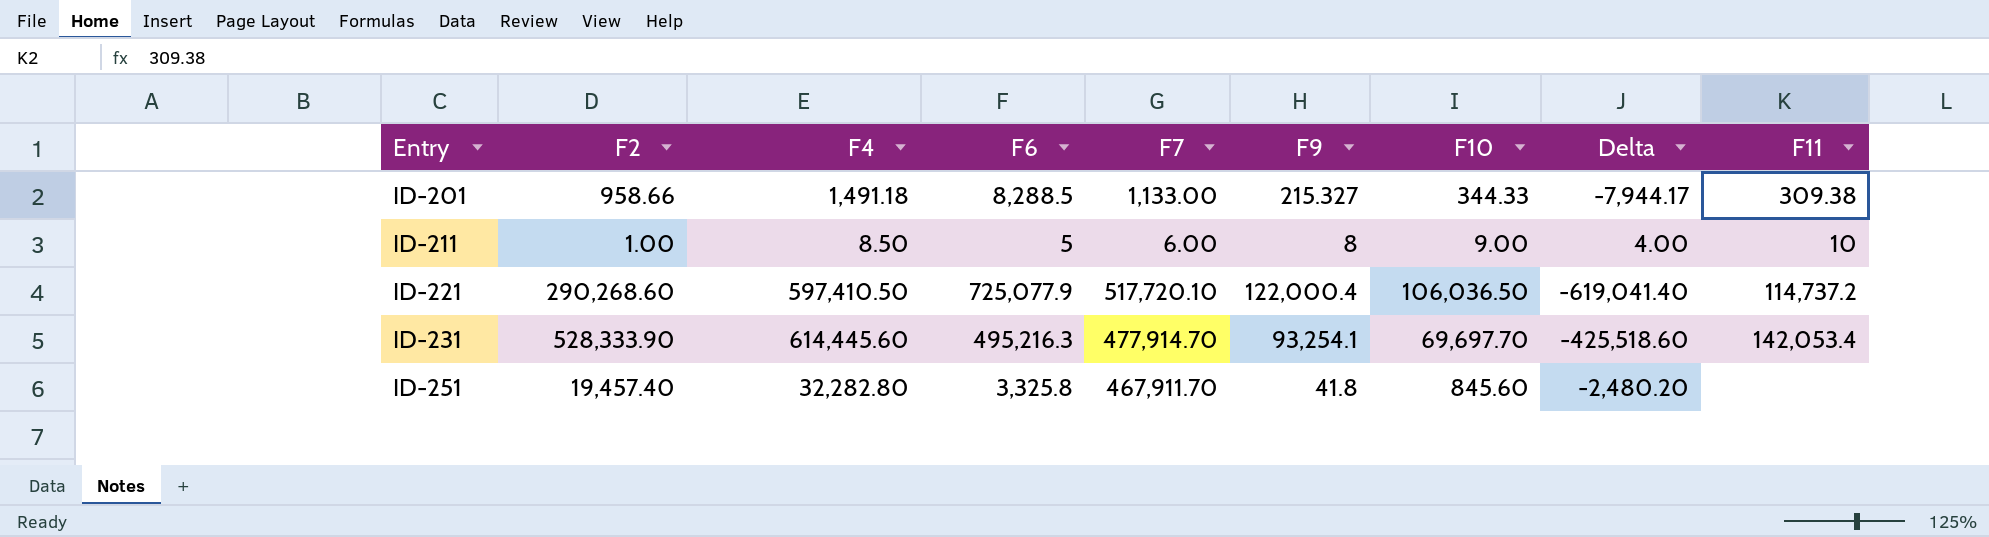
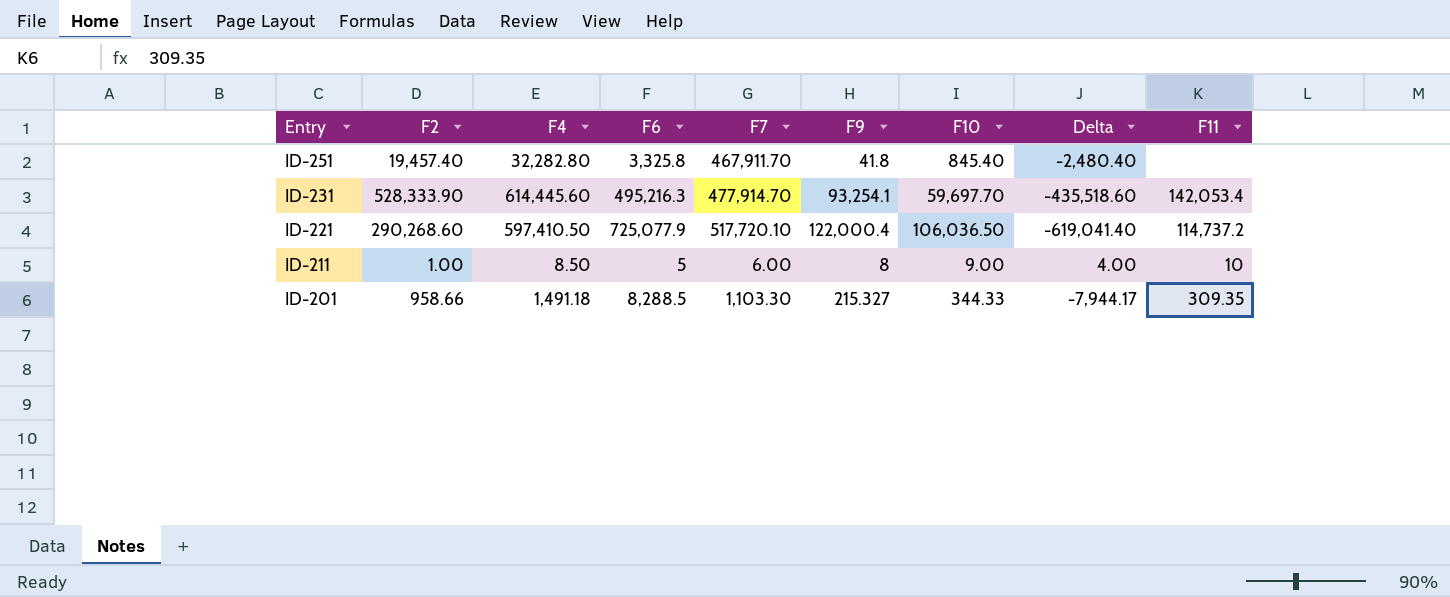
row order: Entry ascending -> Entry descending
ID-251 | F10: 845.60 -> 845.40
ID-251 | Delta: -2,480.20 -> -2,480.40
ID-231 | F10: 69,697.70 -> 59,697.70
ID-231 | Delta: -425,518.60 -> -435,518.60
ID-201 | F7: 1,133.00 -> 1,103.30
ID-201 | F11: 309.38 -> 309.35

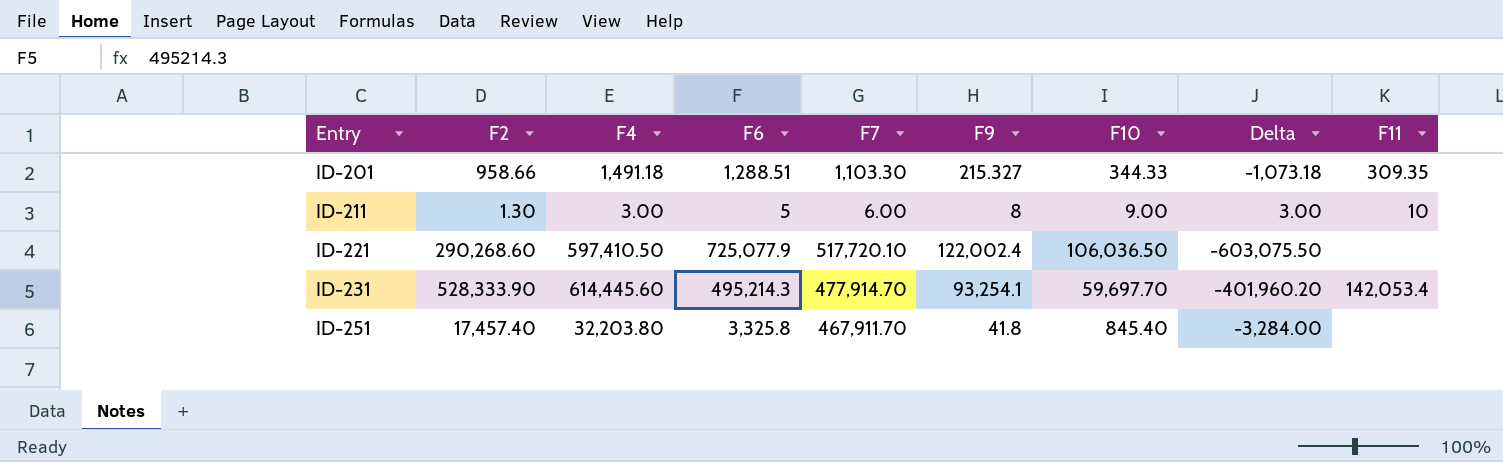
row order: Entry descending -> Entry ascending
column Delta | formula: [F10] - [F6] -> [F9] - [F6]
ID-201 | F6: 8,288.5 -> 1,288.51
ID-211 | F2: 1.00 -> 1.30
ID-211 | F4: 8.50 -> 3.00
ID-221 | F9: 122,000.4 -> 122,002.4
ID-221 | F11: 114,737.2 -> none
ID-231 | F6: 495,216.3 -> 495,214.3
ID-251 | F2: 19,457.40 -> 17,457.40
ID-251 | F4: 32,282.80 -> 32,203.80

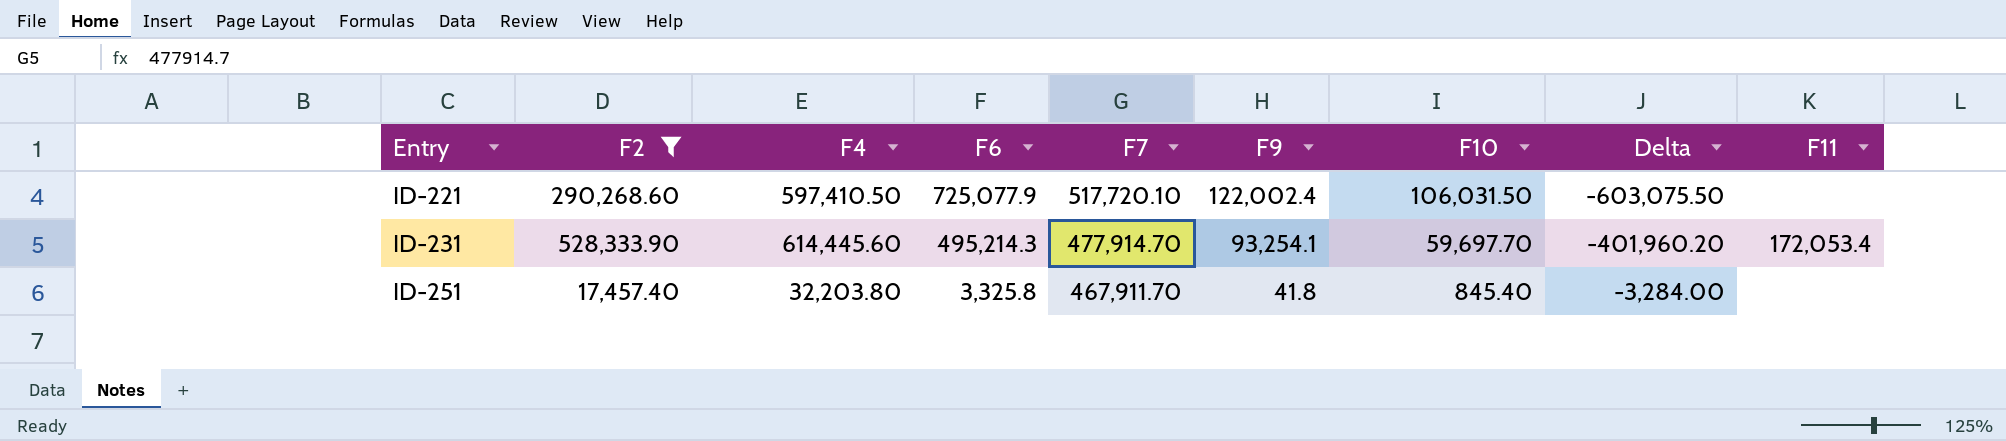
filter: none -> F2 >= 17,457.40
ID-221 | F10: 106,036.50 -> 106,031.50
ID-231 | F11: 142,053.4 -> 172,053.4

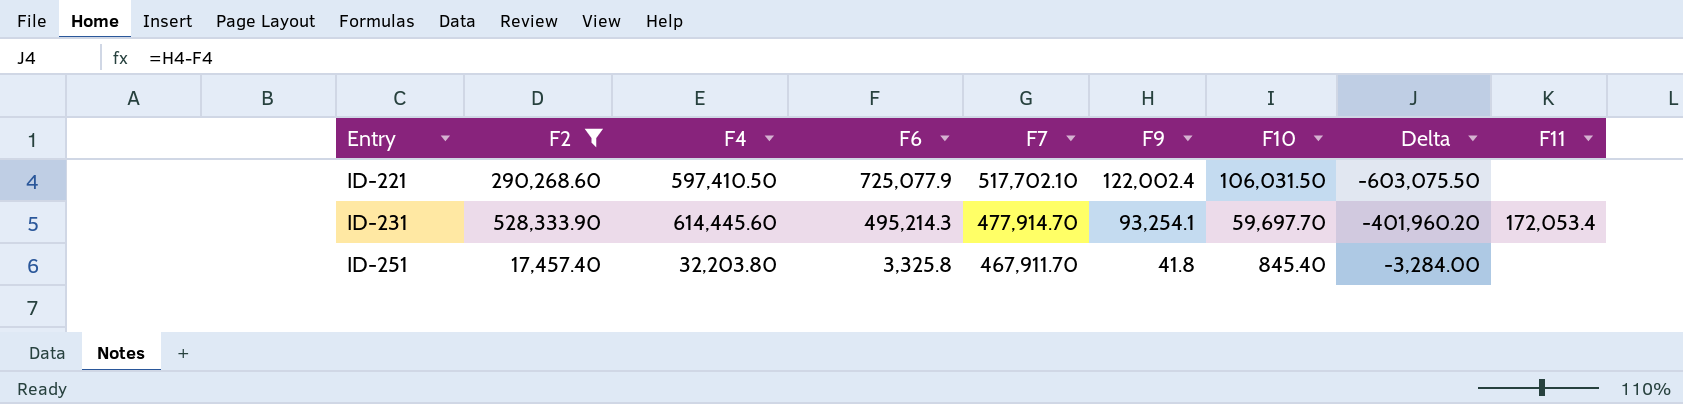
ID-221 | F7: 517,720.10 -> 517,702.10

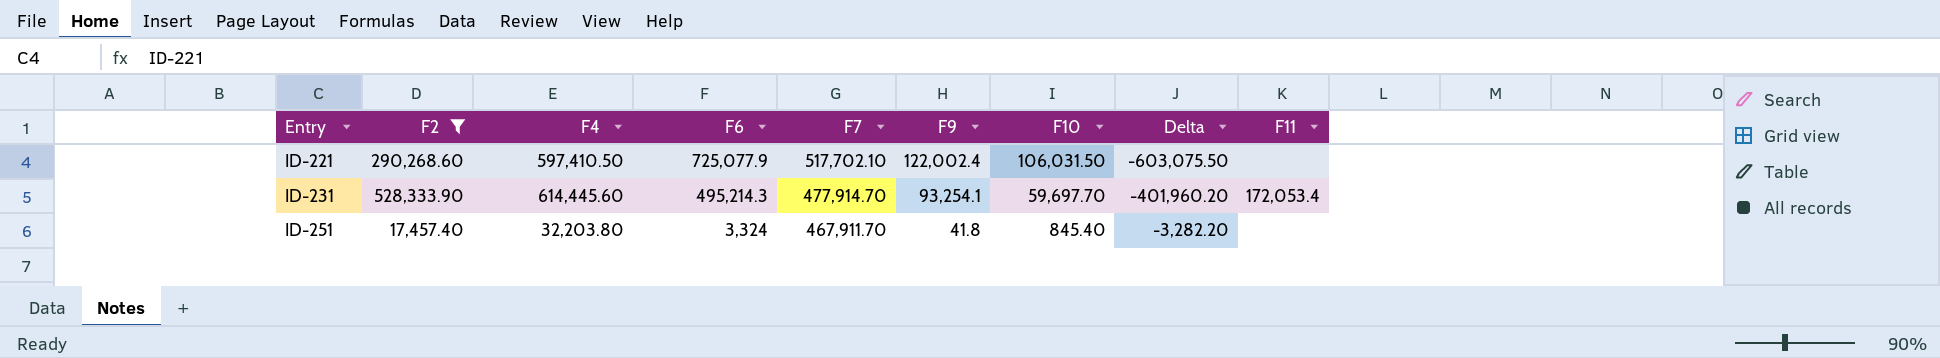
ID-251 | F6: 3,325.8 -> 3,324
ID-251 | Delta: -3,284.00 -> -3,282.20

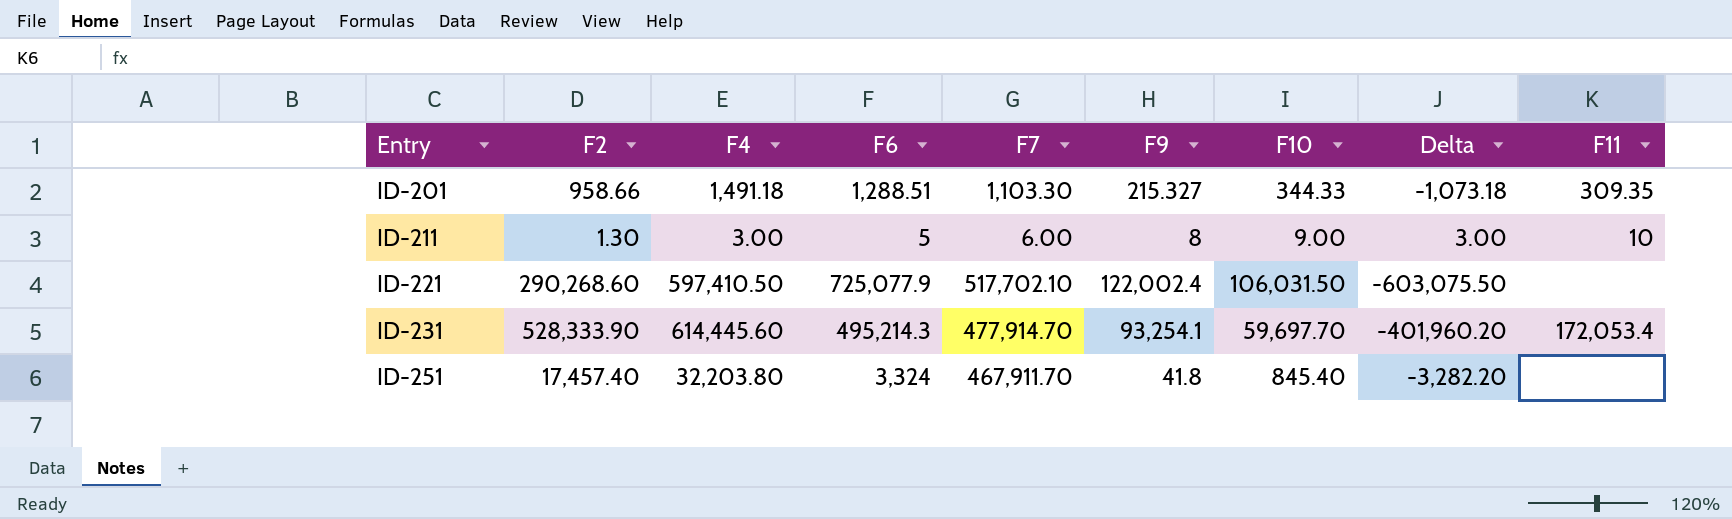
filter: F2 >= 17,457.40 -> none

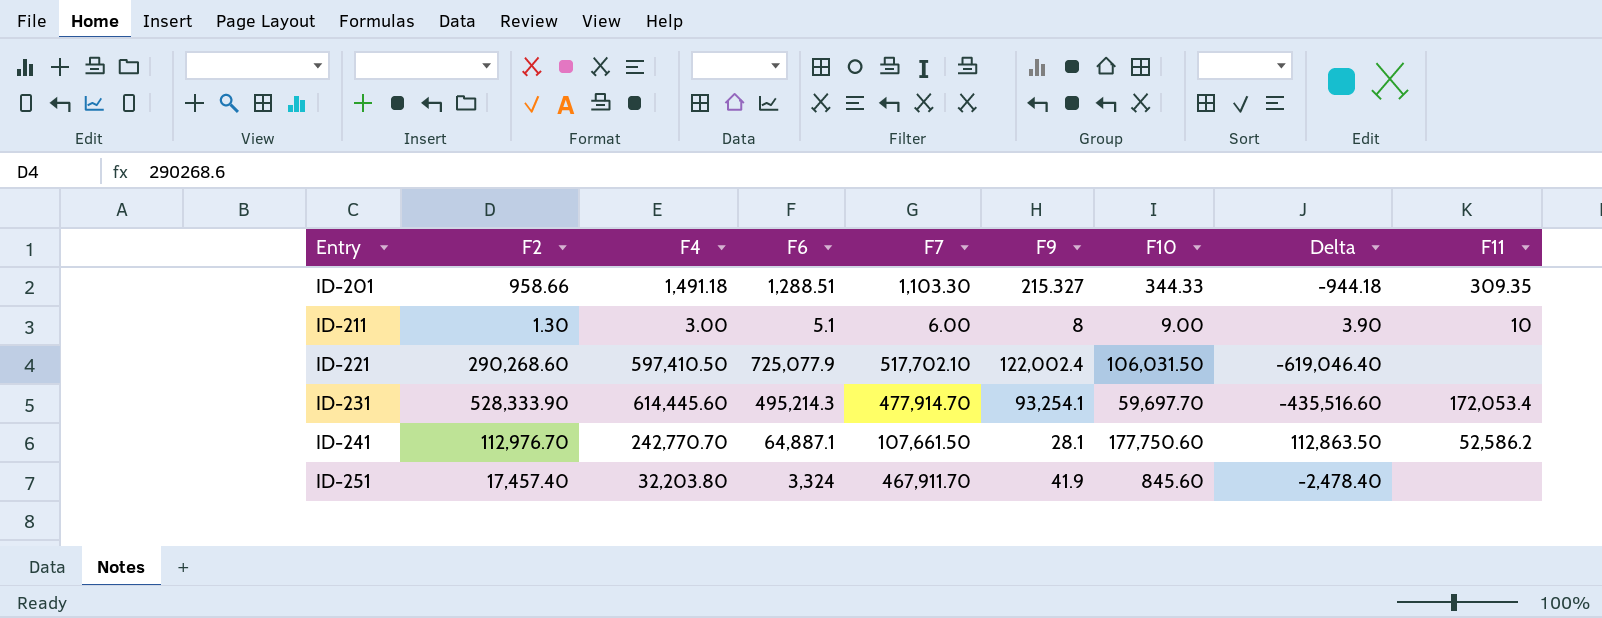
column Delta | formula: [F9] - [F6] -> [F10] - [F6]
ID-211 | F6: 5 -> 5.1
row ID-241: none -> 112,976.70 | 242,770.70 | 64,887.1 | 107,661.50 | 28.1 | 177,750.60 | 112,863.50 | 52,586.2
ID-251 | F9: 41.8 -> 41.9
ID-251 | F10: 845.40 -> 845.60

